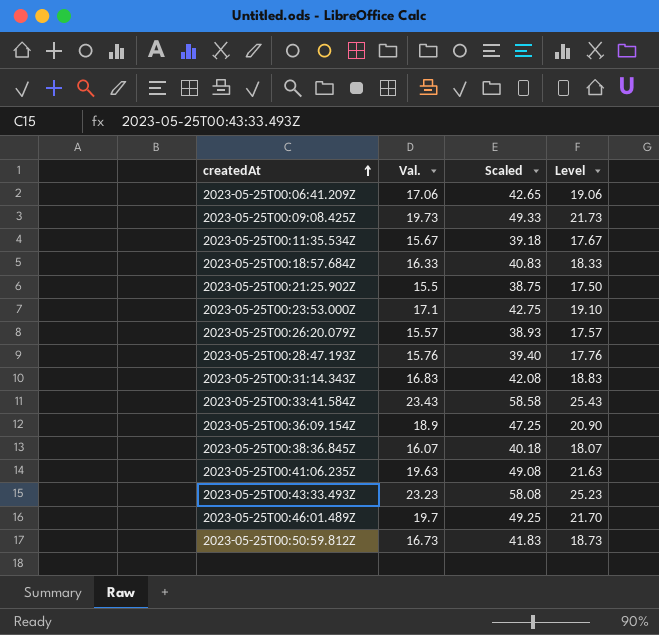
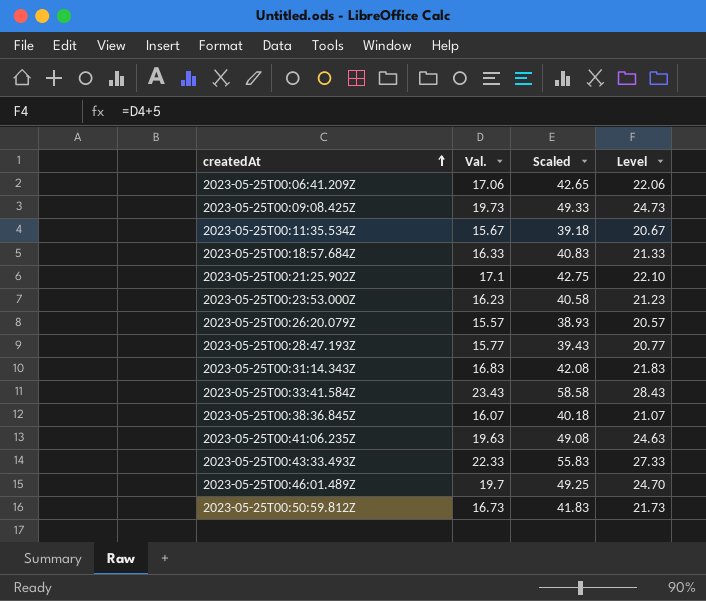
column Level | formula: [Val.] + 2 -> [Val.] + 5
row 2023-05-25T00:36:09.154Z: 18.9 | 47.25 | 20.90 -> none
2023-05-25T00:21:25.902Z | Val.: 15.5 -> 17.1
2023-05-25T00:21:25.902Z | Scaled: 38.75 -> 42.75
2023-05-25T00:23:53.000Z | Val.: 17.1 -> 16.23
2023-05-25T00:23:53.000Z | Scaled: 42.75 -> 40.58
2023-05-25T00:28:47.193Z | Val.: 15.76 -> 15.77
2023-05-25T00:28:47.193Z | Scaled: 39.40 -> 39.43
2023-05-25T00:43:33.493Z | Val.: 23.23 -> 22.33
2023-05-25T00:43:33.493Z | Scaled: 58.08 -> 55.83

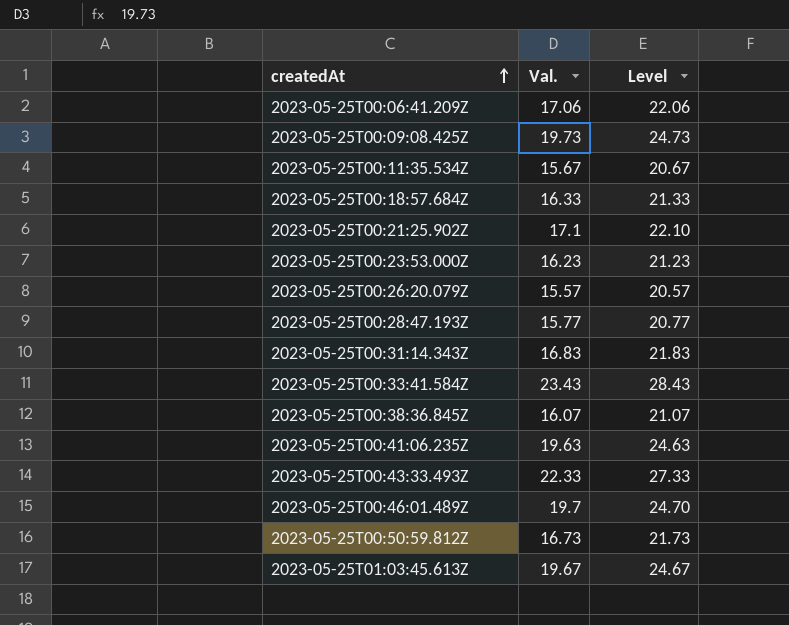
column Scaled | formula: [Val.] * 2.5 -> none
row 2023-05-25T01:03:45.613Z: none -> 19.67 | 24.67

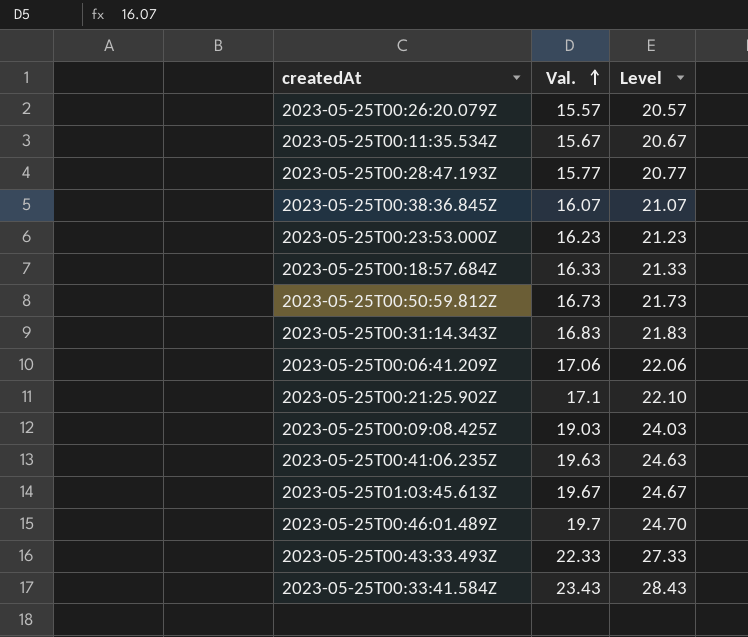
row order: createdAt ascending -> Val. ascending
2023-05-25T00:09:08.425Z | Val.: 19.73 -> 19.03
2023-05-25T00:09:08.425Z | Level: 24.73 -> 24.03

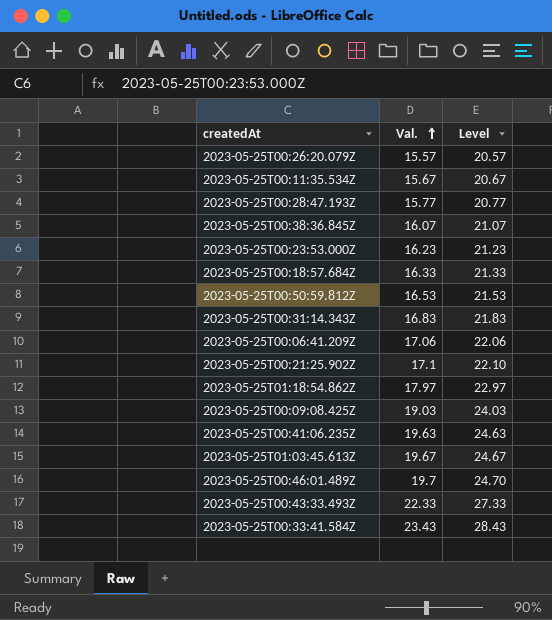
2023-05-25T00:50:59.812Z | Val.: 16.73 -> 16.53
2023-05-25T00:50:59.812Z | Level: 21.73 -> 21.53
row 2023-05-25T01:18:54.862Z: none -> 17.97 | 22.97

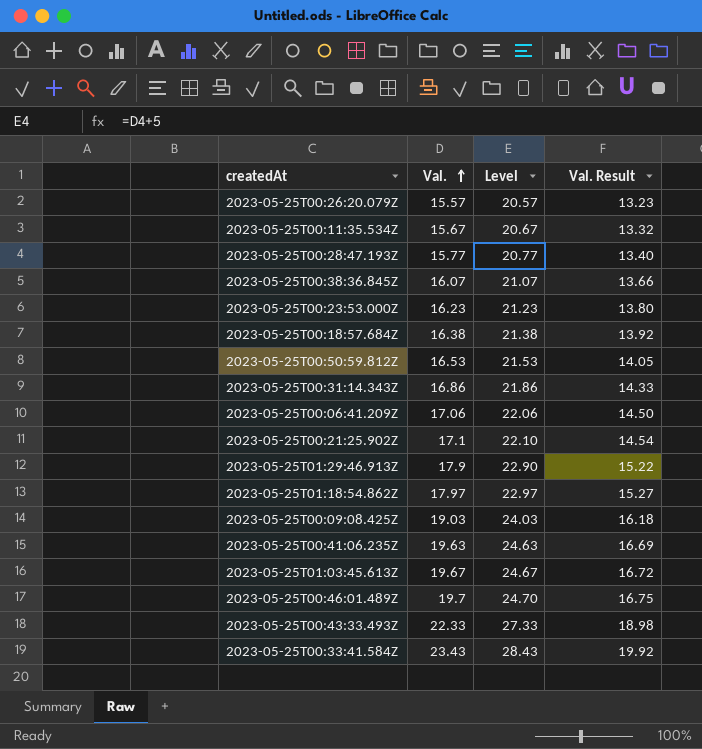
column Val. Result | formula: none -> [Val.] * 0.85
2023-05-25T00:18:57.684Z | Val.: 16.33 -> 16.38
2023-05-25T00:18:57.684Z | Level: 21.33 -> 21.38
2023-05-25T00:31:14.343Z | Val.: 16.83 -> 16.86
2023-05-25T00:31:14.343Z | Level: 21.83 -> 21.86
row 2023-05-25T01:29:46.913Z: none -> 17.9 | 22.90 | 15.22

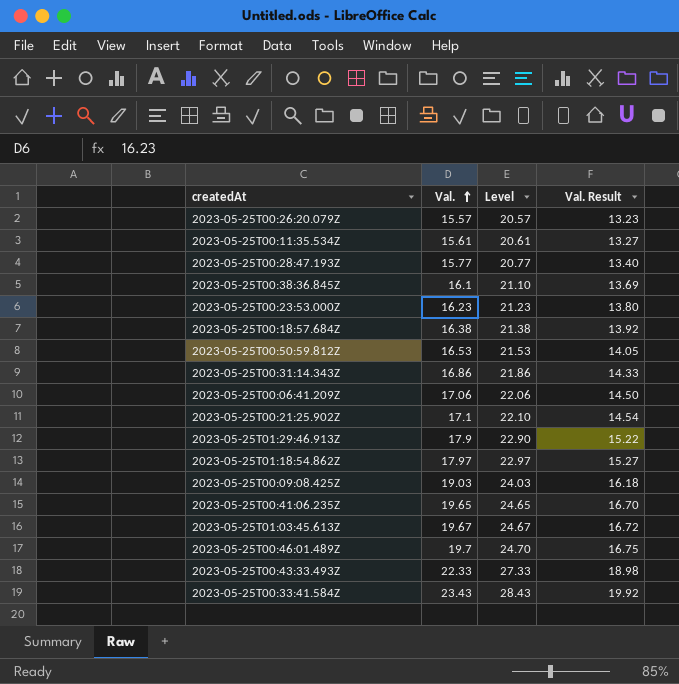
2023-05-25T00:11:35.534Z | Val.: 15.67 -> 15.61
2023-05-25T00:11:35.534Z | Level: 20.67 -> 20.61
2023-05-25T00:11:35.534Z | Val. Result: 13.32 -> 13.27
2023-05-25T00:38:36.845Z | Val.: 16.07 -> 16.1
2023-05-25T00:38:36.845Z | Level: 21.07 -> 21.10
2023-05-25T00:38:36.845Z | Val. Result: 13.66 -> 13.69
2023-05-25T00:41:06.235Z | Val.: 19.63 -> 19.65
2023-05-25T00:41:06.235Z | Level: 24.63 -> 24.65
2023-05-25T00:41:06.235Z | Val. Result: 16.69 -> 16.70

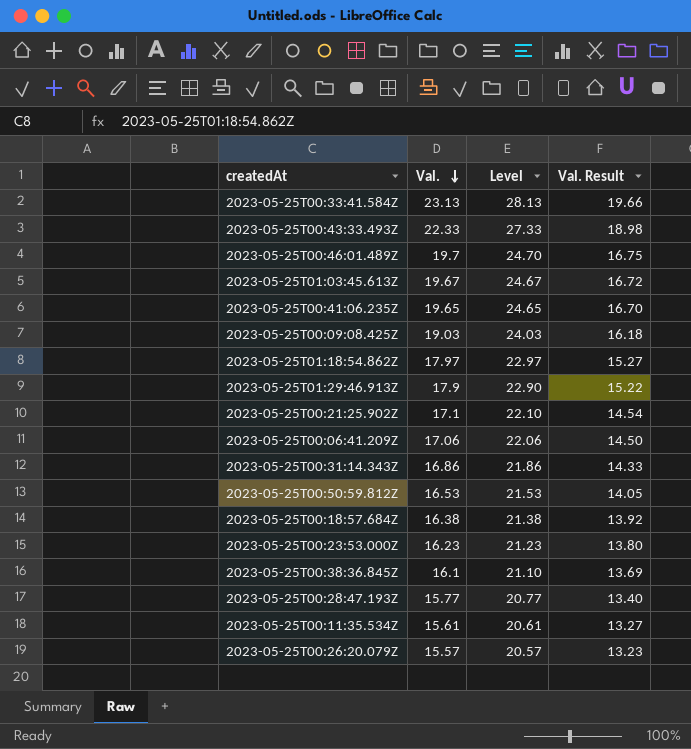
row order: Val. ascending -> Val. descending
2023-05-25T00:33:41.584Z | Val.: 23.43 -> 23.13
2023-05-25T00:33:41.584Z | Level: 28.43 -> 28.13
2023-05-25T00:33:41.584Z | Val. Result: 19.92 -> 19.66

